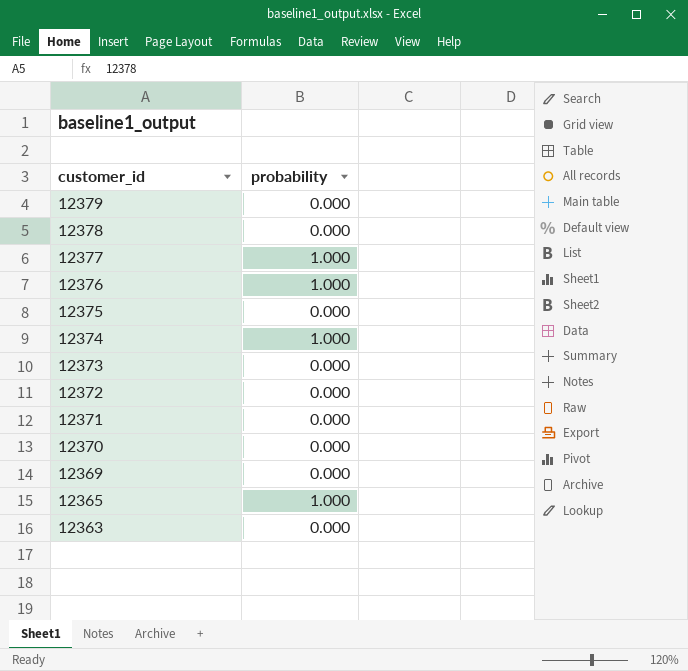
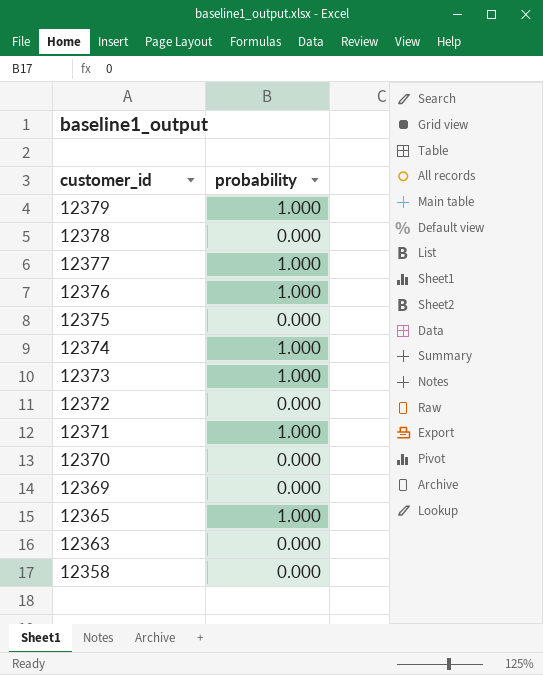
12379 | probability: 0.000 -> 1.000
12373 | probability: 0.000 -> 1.000
12371 | probability: 0.000 -> 1.000
row 12358: none -> 0.000

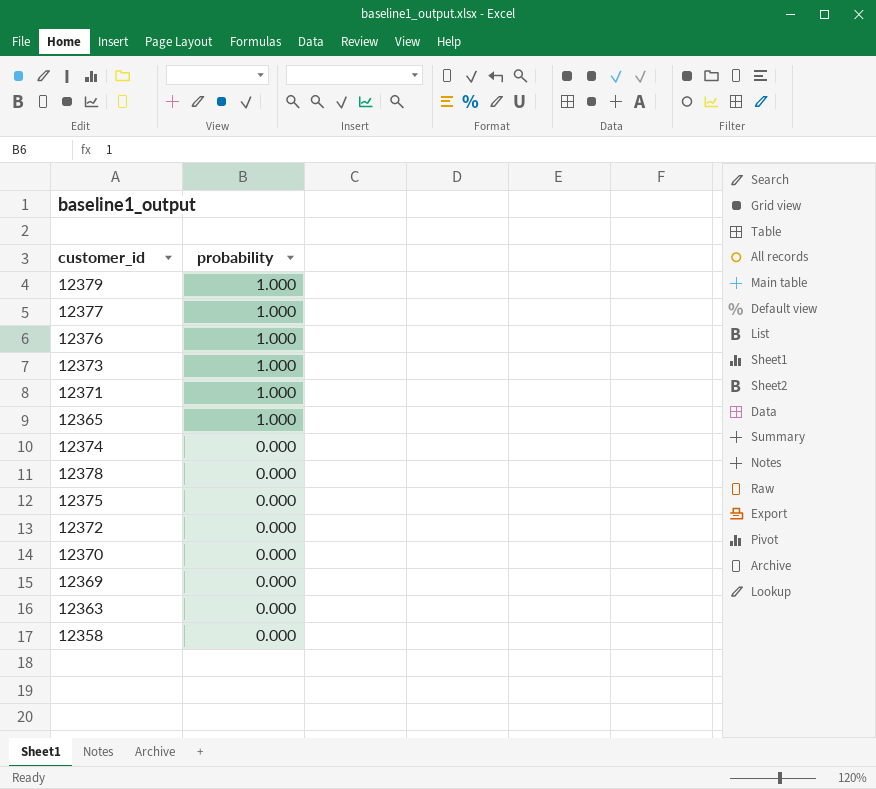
row order: customer_id descending -> probability descending
12374 | probability: 1.000 -> 0.000

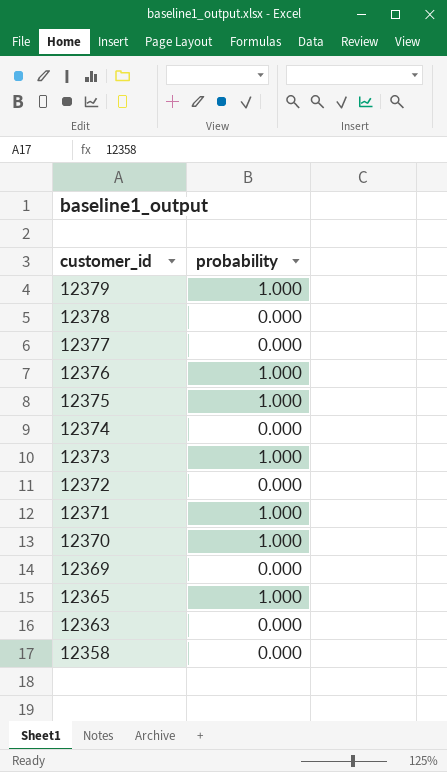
row order: probability descending -> customer_id descending
12377 | probability: 1.000 -> 0.000
12375 | probability: 0.000 -> 1.000
12370 | probability: 0.000 -> 1.000

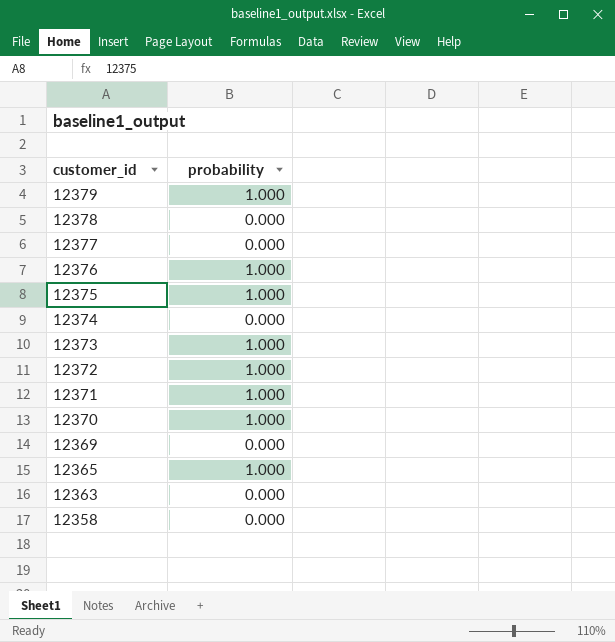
12372 | probability: 0.000 -> 1.000

